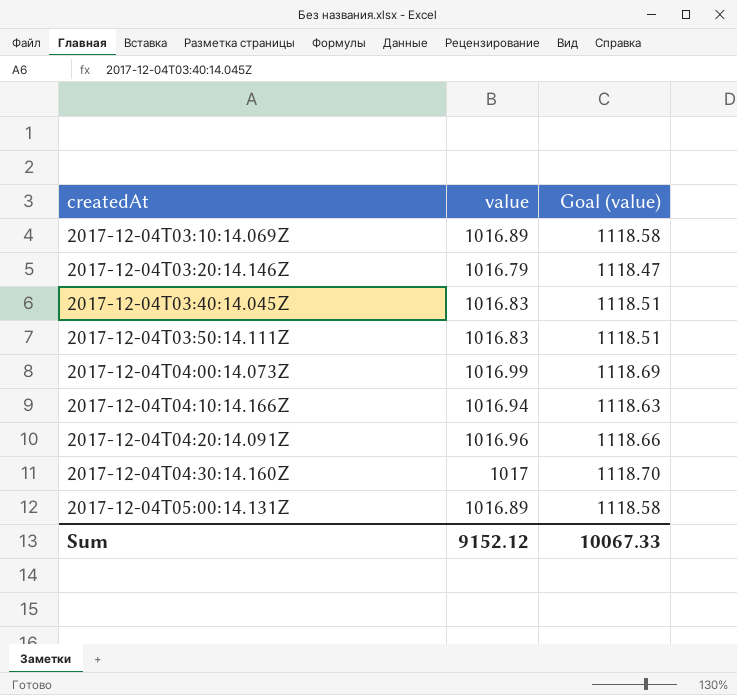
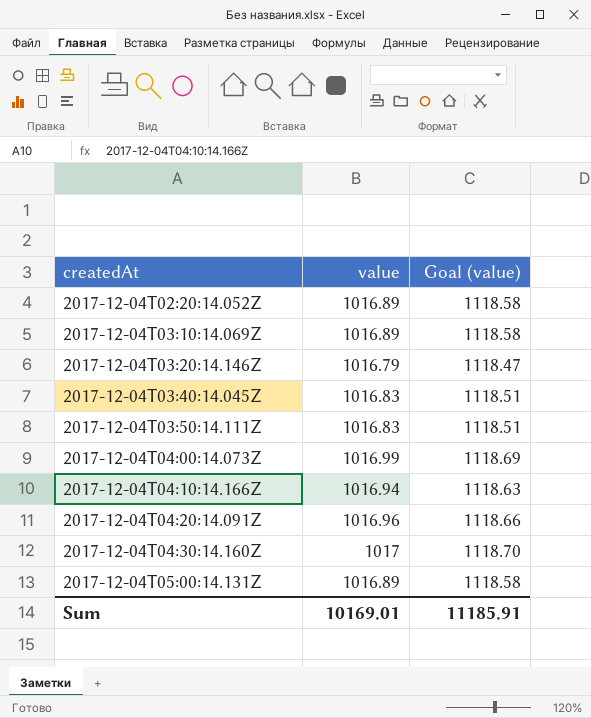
row 2017-12-04T02:20:14.052Z: none -> 1016.89 | 1118.58
Sum | value: 9152.12 -> 10169.01
Sum | Goal (value): 10067.33 -> 11185.91

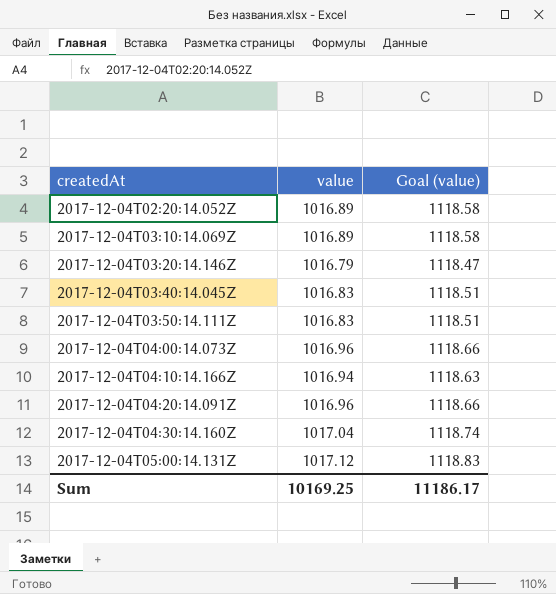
2017-12-04T04:00:14.073Z | value: 1016.99 -> 1016.96
2017-12-04T04:00:14.073Z | Goal (value): 1118.69 -> 1118.66
2017-12-04T04:30:14.160Z | value: 1017 -> 1017.04
2017-12-04T04:30:14.160Z | Goal (value): 1118.70 -> 1118.74
2017-12-04T05:00:14.131Z | value: 1016.89 -> 1017.12
2017-12-04T05:00:14.131Z | Goal (value): 1118.58 -> 1118.83
Sum | value: 10169.01 -> 10169.25
Sum | Goal (value): 11185.91 -> 11186.17

